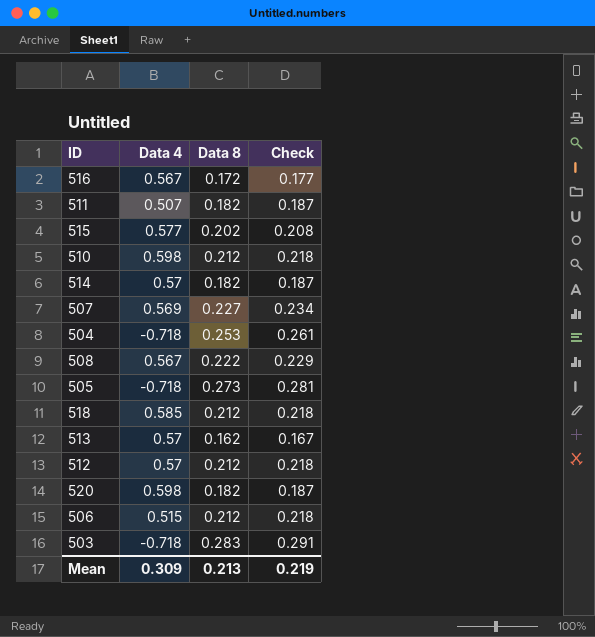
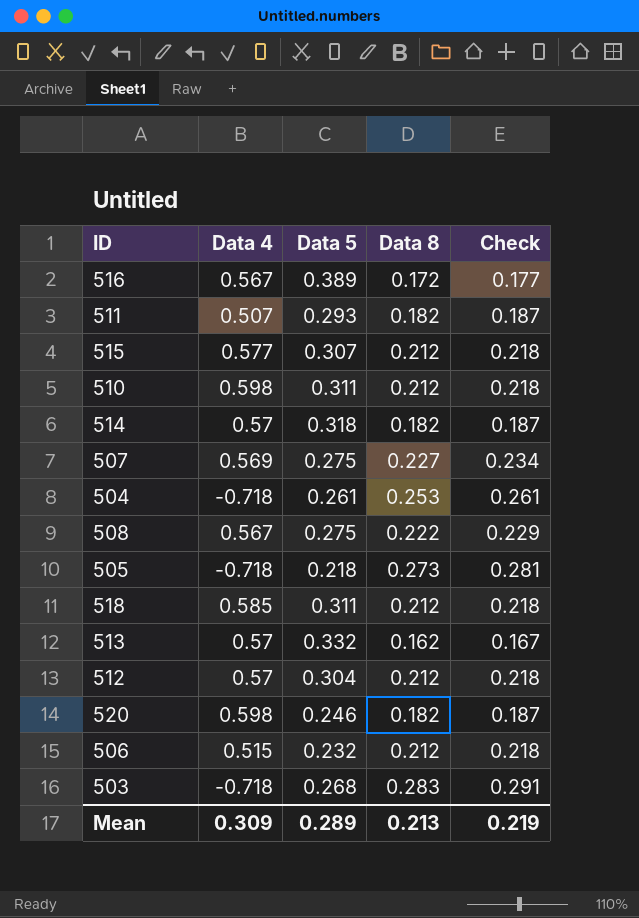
column Data 5 | position: none -> 3
515 | Data 8: 0.202 -> 0.212
515 | Check: 0.208 -> 0.218

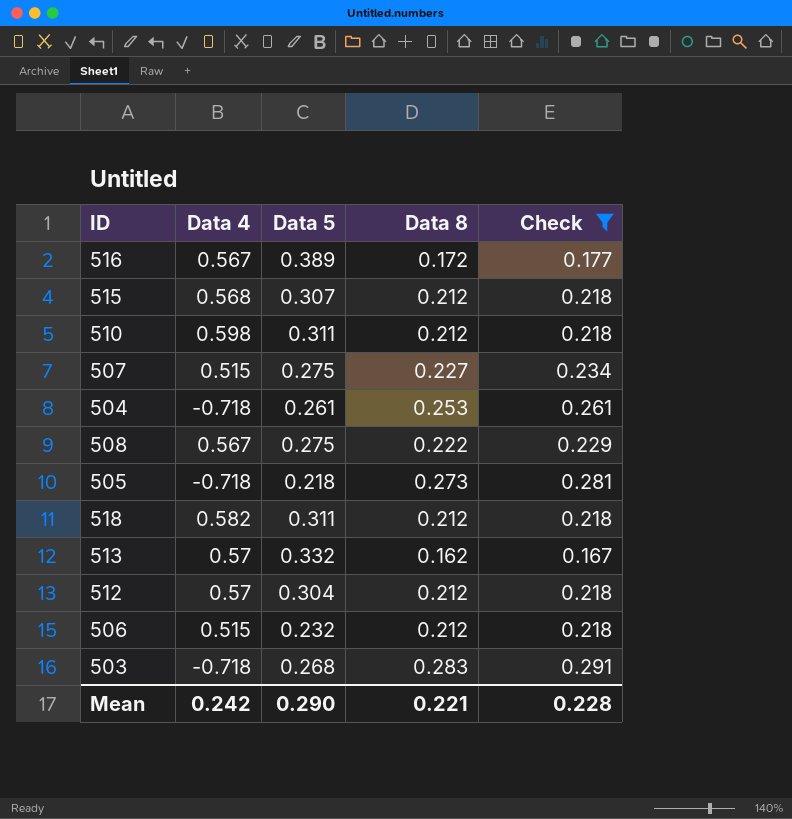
filter: none -> Check != 0.187
515 | Data 4: 0.577 -> 0.568
507 | Data 4: 0.569 -> 0.515
518 | Data 4: 0.585 -> 0.582
Mean | Data 4: 0.309 -> 0.242
Mean | Data 5: 0.289 -> 0.290
Mean | Data 8: 0.213 -> 0.221
Mean | Check: 0.219 -> 0.228

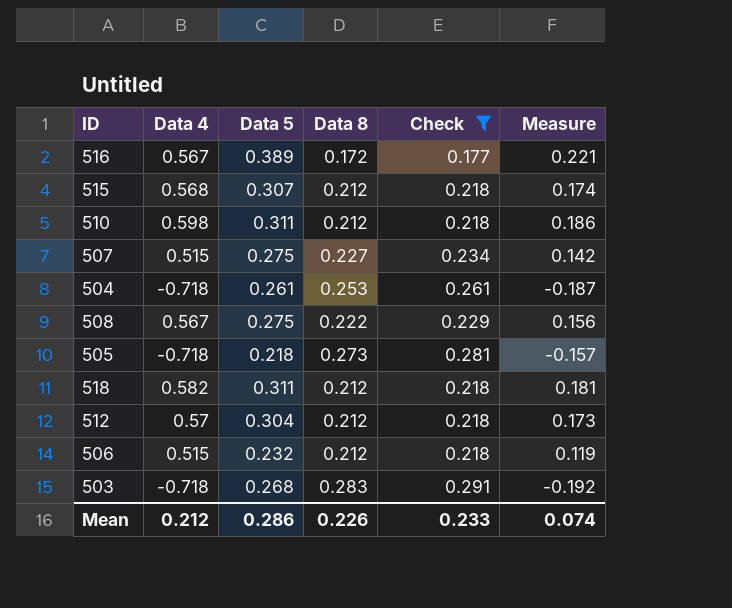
column Measure | formula: none -> [Data 4] * [Data 5]
row 513: 0.57 | 0.332 | 0.162 | 0.167 -> none
Mean | Data 4: 0.242 -> 0.212
Mean | Data 5: 0.290 -> 0.286
Mean | Data 8: 0.221 -> 0.226
Mean | Check: 0.228 -> 0.233

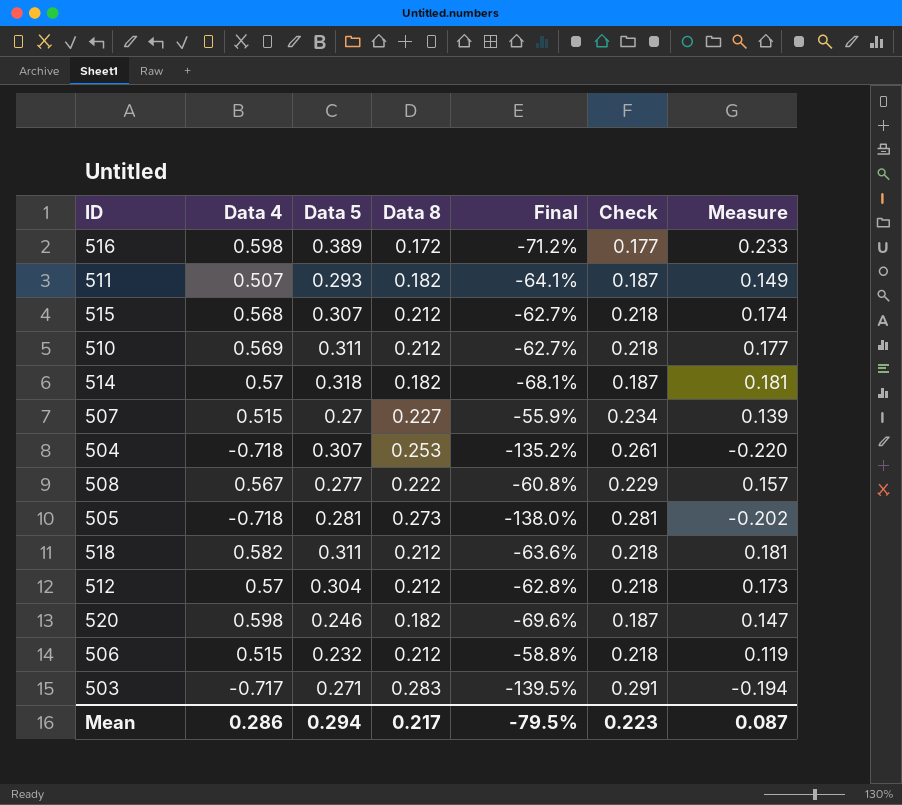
filter: Check != 0.187 -> none
column Final | formula: none -> ([Data 8] - [Data 4]) / [Data 4]
516 | Data 4: 0.567 -> 0.598
516 | Measure: 0.221 -> 0.233
510 | Data 4: 0.598 -> 0.569
510 | Measure: 0.186 -> 0.177
507 | Data 5: 0.275 -> 0.27
507 | Measure: 0.142 -> 0.139
504 | Data 5: 0.261 -> 0.307
504 | Measure: -0.187 -> -0.220
508 | Data 5: 0.275 -> 0.277
508 | Measure: 0.156 -> 0.157
505 | Data 5: 0.218 -> 0.281
505 | Measure: -0.157 -> -0.202
503 | Data 4: -0.718 -> -0.717
503 | Data 5: 0.268 -> 0.271
503 | Measure: -0.192 -> -0.194
Mean | Data 4: 0.212 -> 0.286
Mean | Data 5: 0.286 -> 0.294
Mean | Data 8: 0.226 -> 0.217
Mean | Check: 0.233 -> 0.223
Mean | Measure: 0.074 -> 0.087

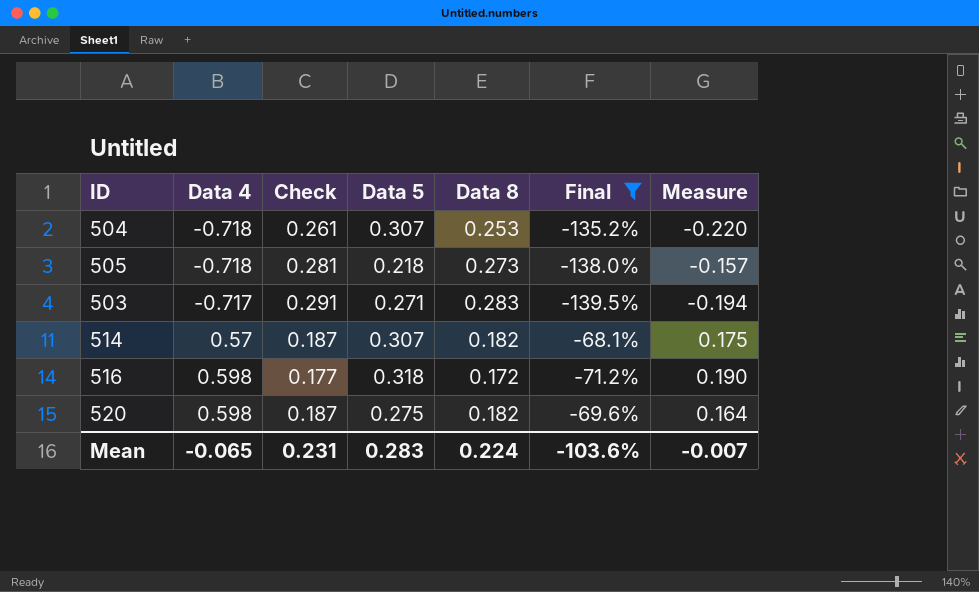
filter: none -> Final <= -68.1%
row order: none -> Data 4 ascending
column Check | position: 6 -> 3
505 | Data 5: 0.281 -> 0.218
505 | Measure: -0.202 -> -0.157
514 | Data 5: 0.318 -> 0.307
514 | Measure: 0.181 -> 0.175
516 | Data 5: 0.389 -> 0.318
516 | Measure: 0.233 -> 0.190
520 | Data 5: 0.246 -> 0.275
520 | Measure: 0.147 -> 0.164
Mean | Data 4: 0.286 -> -0.065
Mean | Check: 0.223 -> 0.231
Mean | Data 5: 0.294 -> 0.283
Mean | Data 8: 0.217 -> 0.224
Mean | Final: -79.5% -> -103.6%
Mean | Measure: 0.087 -> -0.007

